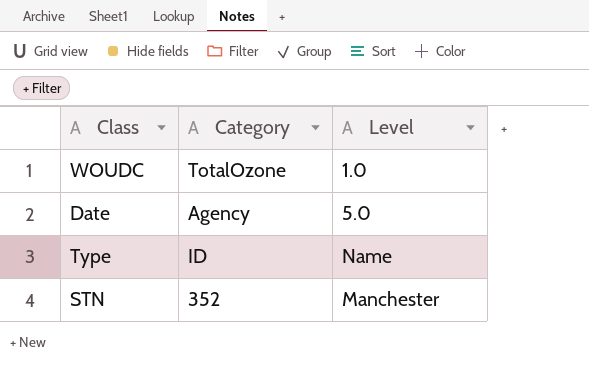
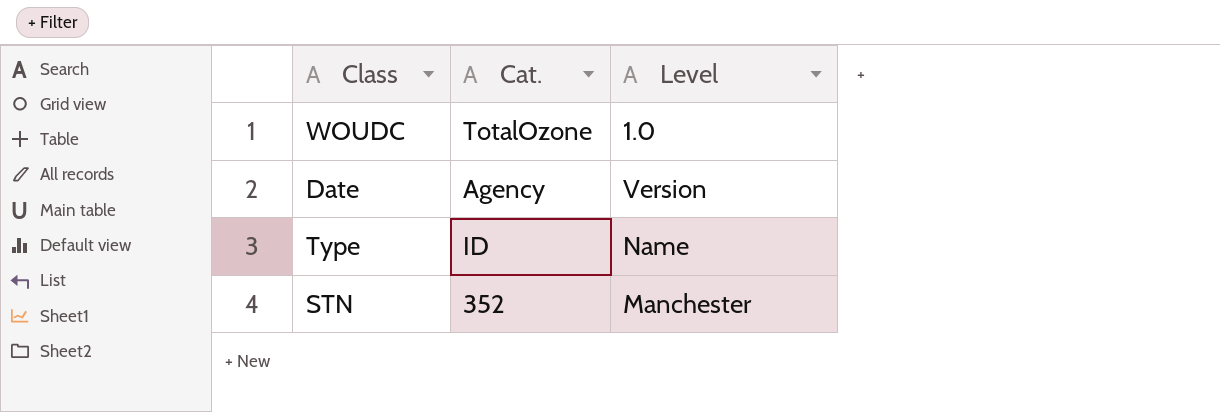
column name: Category -> Cat.
Date | Level: 5.0 -> Version

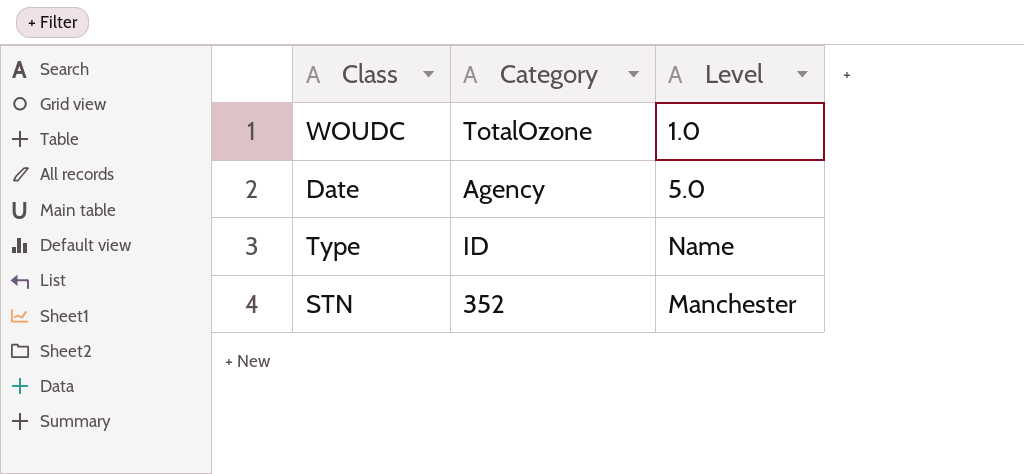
column name: Cat. -> Category
Date | Level: Version -> 5.0

